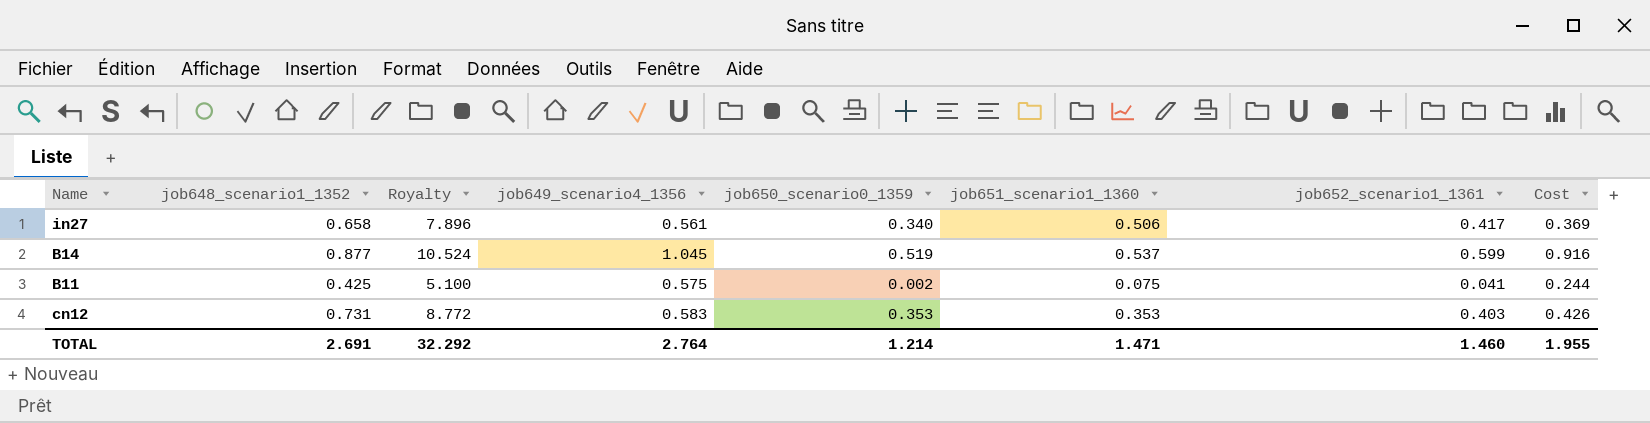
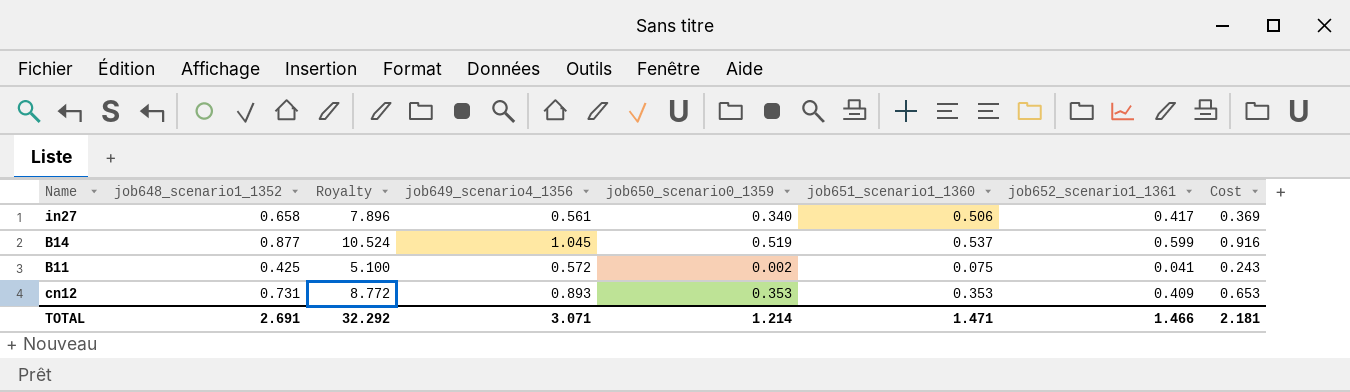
B11 | job649_scenario4_1356: 0.575 -> 0.572
B11 | Cost: 0.244 -> 0.243
cn12 | job649_scenario4_1356: 0.583 -> 0.893
cn12 | job652_scenario1_1361: 0.403 -> 0.409
cn12 | Cost: 0.426 -> 0.653
TOTAL | job649_scenario4_1356: 2.764 -> 3.071
TOTAL | job652_scenario1_1361: 1.460 -> 1.466
TOTAL | Cost: 1.955 -> 2.181

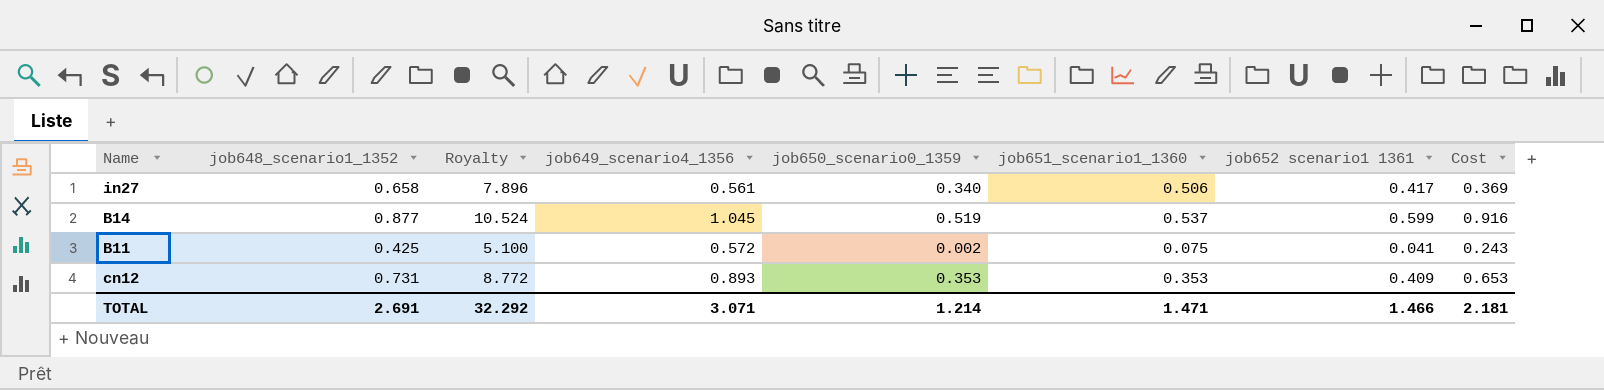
column name: job652_scenario1_1361 -> job652 scenario1 1361

